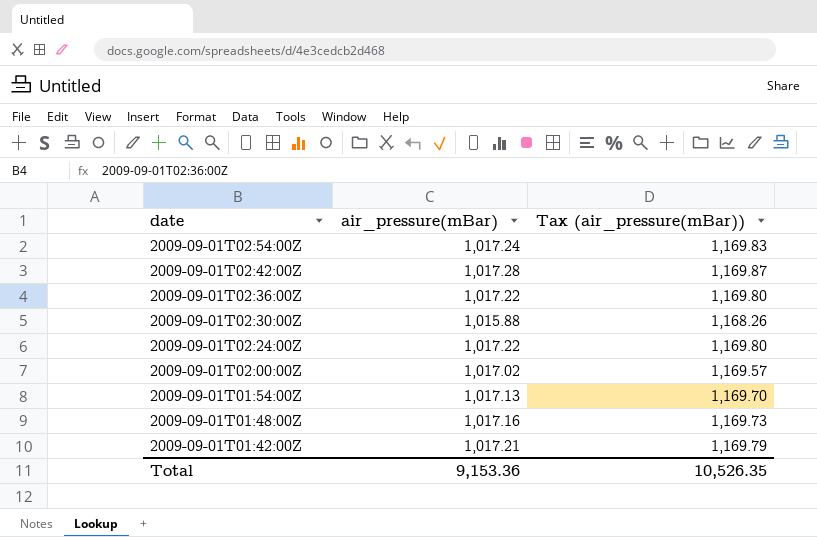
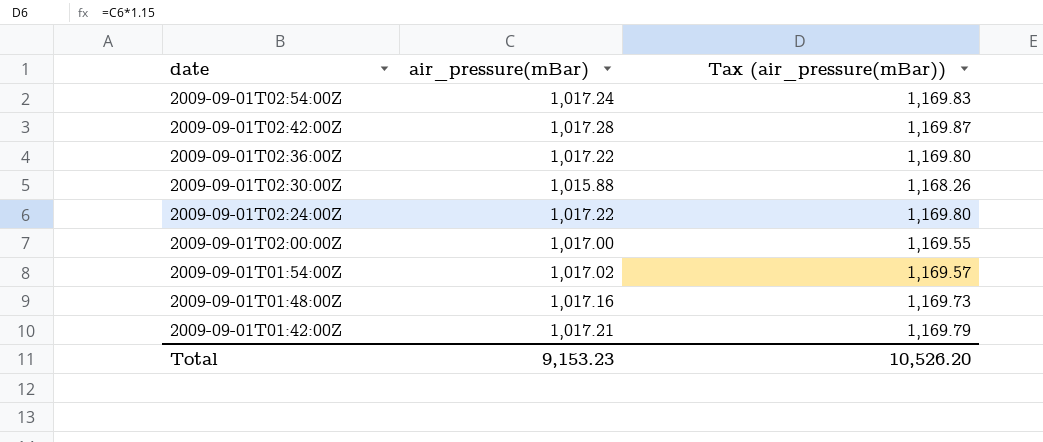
2009-09-01T02:00:00Z | air_pressure(mBar): 1,017.02 -> 1,017.00
2009-09-01T02:00:00Z | Tax (air_pressure(mBar)): 1,169.57 -> 1,169.55
2009-09-01T01:54:00Z | air_pressure(mBar): 1,017.13 -> 1,017.02
2009-09-01T01:54:00Z | Tax (air_pressure(mBar)): 1,169.70 -> 1,169.57
Total | air_pressure(mBar): 9,153.36 -> 9,153.23
Total | Tax (air_pressure(mBar)): 10,526.35 -> 10,526.20

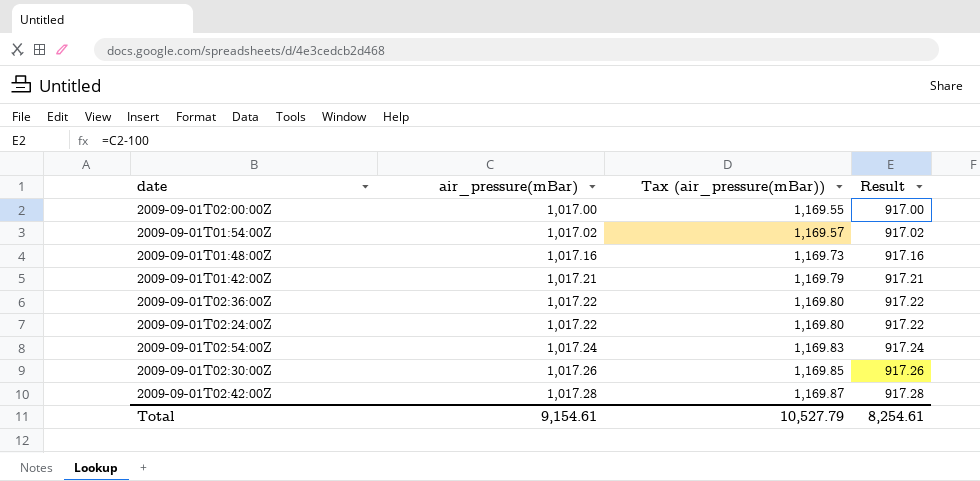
row order: date descending -> air_pressure(mBar) ascending
column Result | formula: none -> [air_pressure(mBar)] - 100
2009-09-01T02:30:00Z | air_pressure(mBar): 1,015.88 -> 1,017.26
2009-09-01T02:30:00Z | Tax (air_pressure(mBar)): 1,168.26 -> 1,169.85
Total | air_pressure(mBar): 9,153.23 -> 9,154.61
Total | Tax (air_pressure(mBar)): 10,526.20 -> 10,527.79

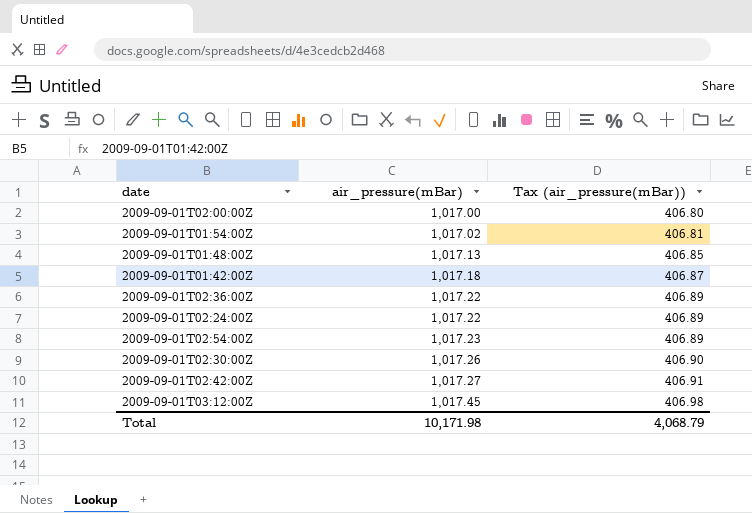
column Result | formula: [air_pressure(mBar)] - 100 -> none
column Tax (air_pressure(mBar)) | formula: [air_pressure(mBar)] * 1.15 -> [air_pressure(mBar)] * 0.4
2009-09-01T01:48:00Z | air_pressure(mBar): 1,017.16 -> 1,017.13
2009-09-01T01:42:00Z | air_pressure(mBar): 1,017.21 -> 1,017.18
2009-09-01T02:54:00Z | air_pressure(mBar): 1,017.24 -> 1,017.23
2009-09-01T02:42:00Z | air_pressure(mBar): 1,017.28 -> 1,017.27
row 2009-09-01T03:12:00Z: none -> 1,017.45 | 406.98
Total | air_pressure(mBar): 9,154.61 -> 10,171.98
Total | Tax (air_pressure(mBar)): 10,527.79 -> 4,068.79

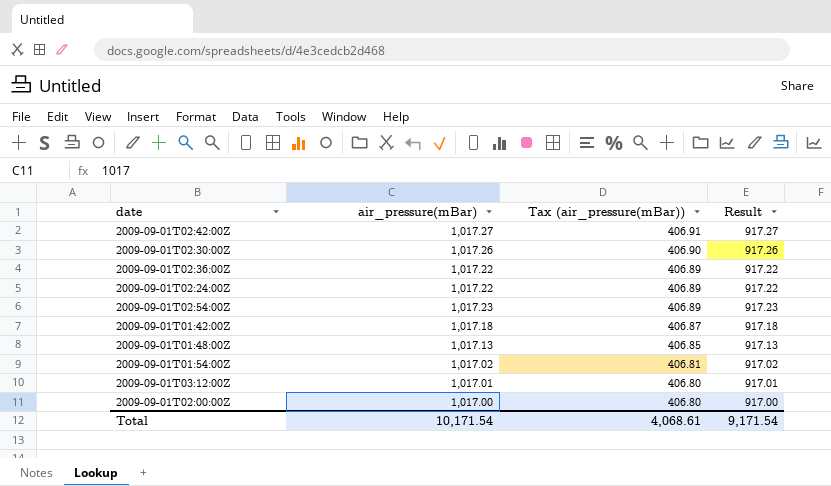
row order: air_pressure(mBar) ascending -> Tax (air_pressure(mBar)) descending
column Result | formula: none -> [air_pressure(mBar)] - 100
2009-09-01T03:12:00Z | air_pressure(mBar): 1,017.45 -> 1,017.01
2009-09-01T03:12:00Z | Tax (air_pressure(mBar)): 406.98 -> 406.80
Total | air_pressure(mBar): 10,171.98 -> 10,171.54
Total | Tax (air_pressure(mBar)): 4,068.79 -> 4,068.61

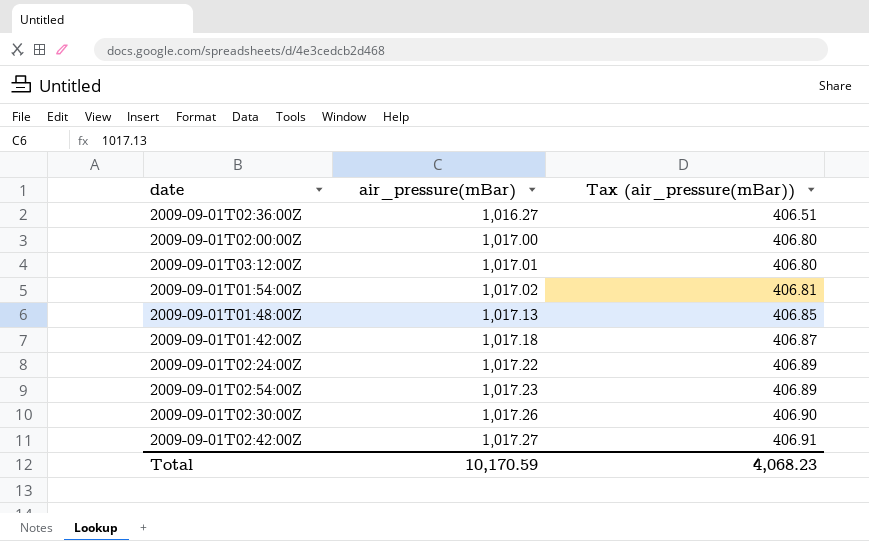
row order: Tax (air_pressure(mBar)) descending -> air_pressure(mBar) ascending
column Result | formula: [air_pressure(mBar)] - 100 -> none
2009-09-01T02:36:00Z | air_pressure(mBar): 1,017.22 -> 1,016.27
2009-09-01T02:36:00Z | Tax (air_pressure(mBar)): 406.89 -> 406.51
Total | air_pressure(mBar): 10,171.54 -> 10,170.59
Total | Tax (air_pressure(mBar)): 4,068.61 -> 4,068.23

